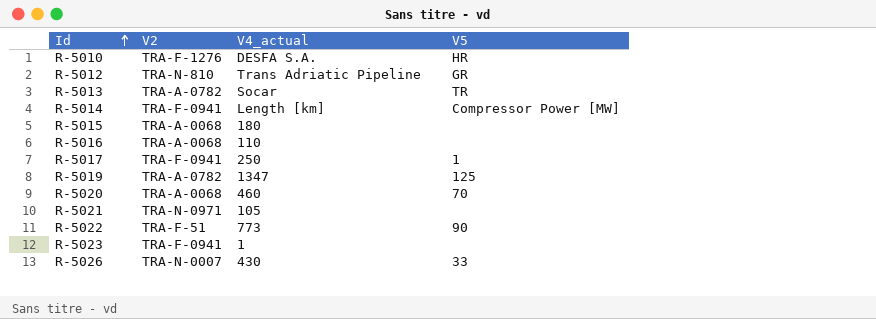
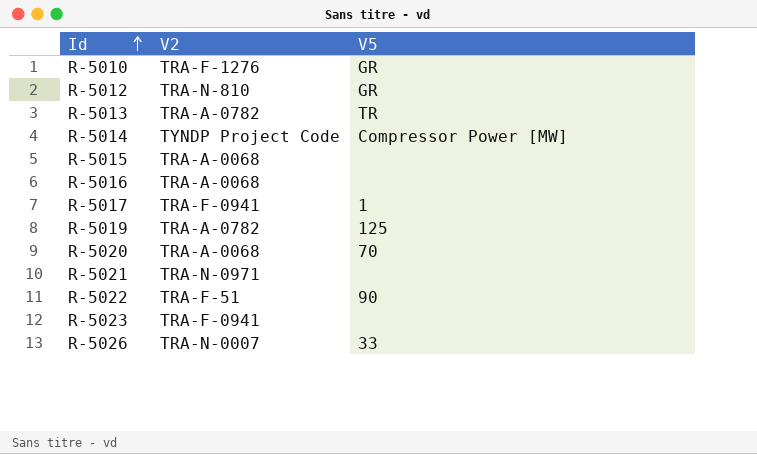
column V4_actual | position: 3 -> none
R-5010 | V5: HR -> GR
R-5014 | V2: TRA-F-0941 -> TYNDP Project Code

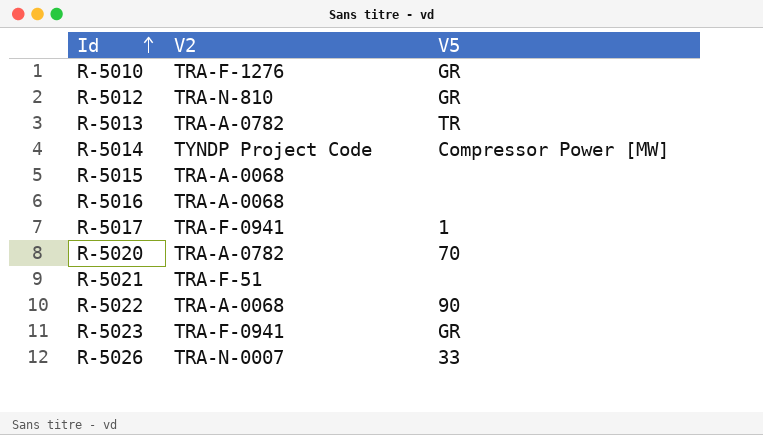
row R-5019: TRA-A-0782 | 125 -> none
R-5020 | V2: TRA-A-0068 -> TRA-A-0782
R-5021 | V2: TRA-N-0971 -> TRA-F-51
R-5022 | V2: TRA-F-51 -> TRA-A-0068
R-5023 | V5: none -> GR

